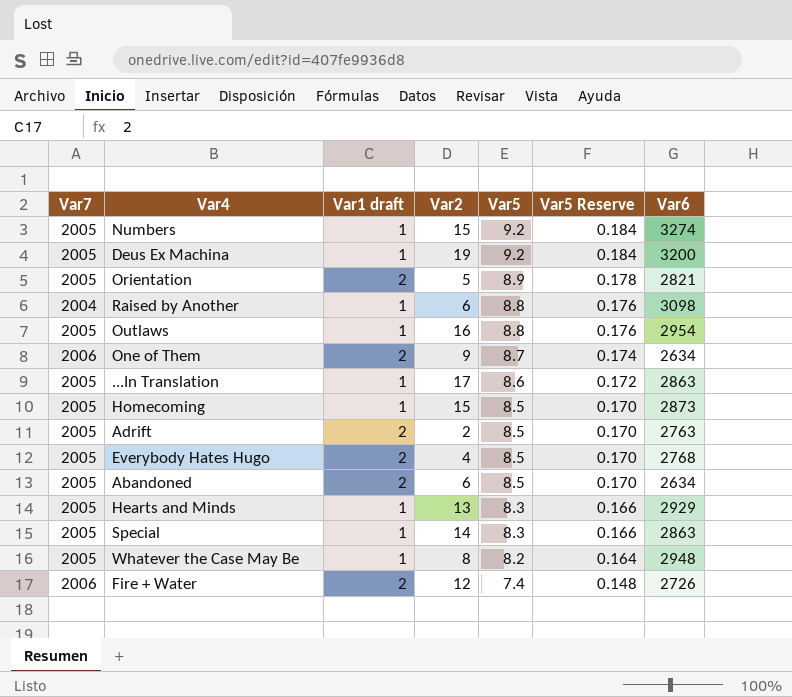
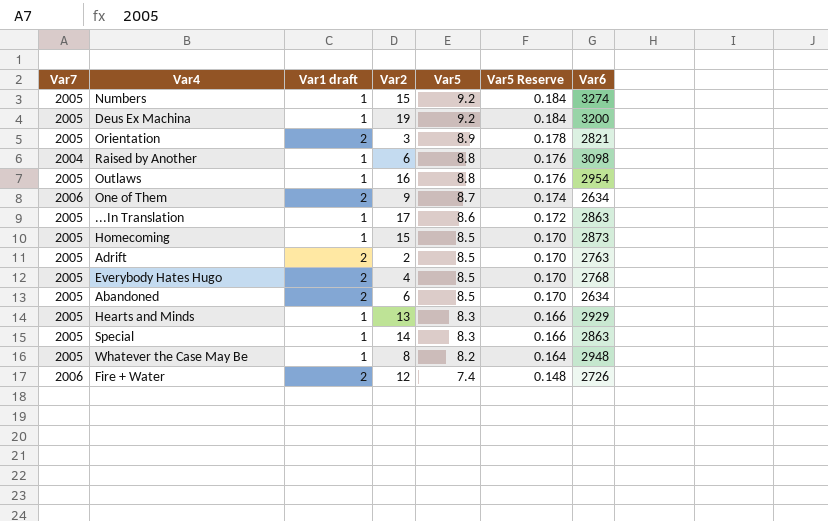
Orientation | Var2: 5 -> 3

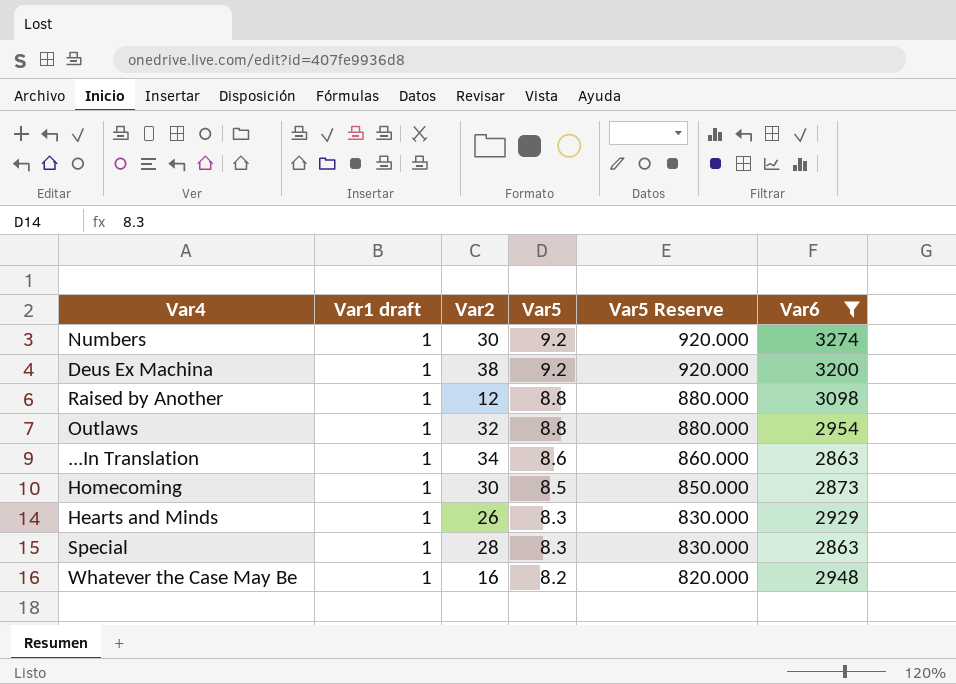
filter: none -> Var6 >= 2863
column Var7 | position: 1 -> none
column Var5 Reserve | formula: [Var5] * 0.02 -> [Var5] * 100
Numbers | Var2: 15 -> 30
Deus Ex Machina | Var2: 19 -> 38
Raised by Another | Var2: 6 -> 12
Outlaws | Var2: 16 -> 32
...In Translation | Var2: 17 -> 34
Homecoming | Var2: 15 -> 30
Hearts and Minds | Var2: 13 -> 26
Special | Var2: 14 -> 28
Whatever the Case May Be | Var2: 8 -> 16

